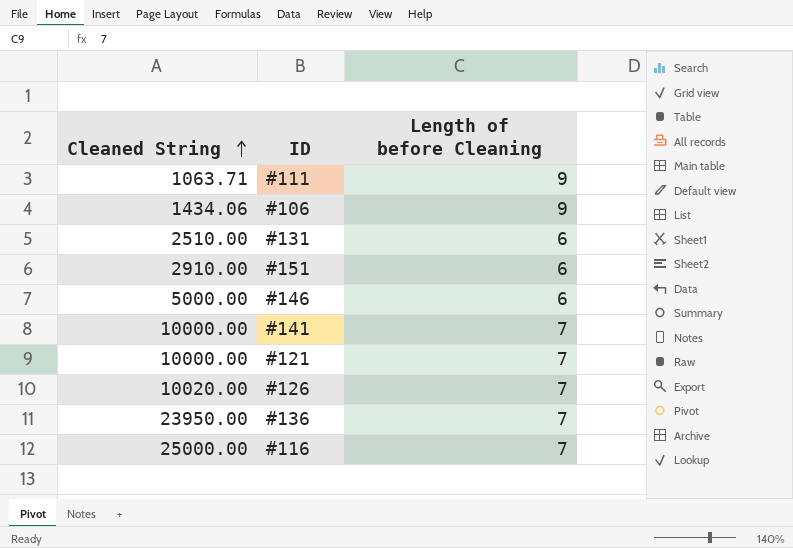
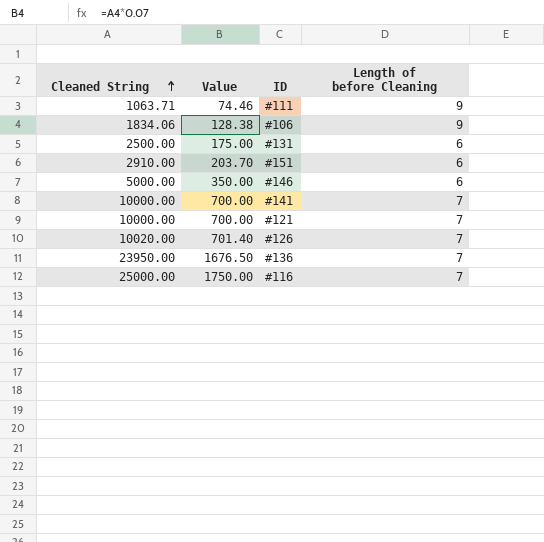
column Value | formula: none -> [Cleaned String] * 0.07
#106 | Cleaned String: 1434.06 -> 1834.06
#131 | Cleaned String: 2510.00 -> 2500.00

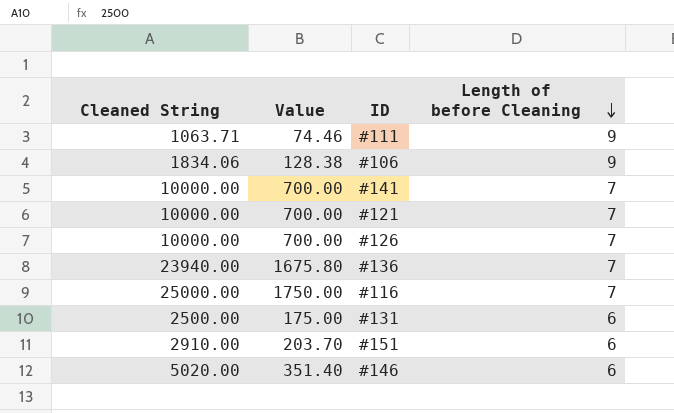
row order: Cleaned String ascending -> Length of before Cleaning descending
#126 | Cleaned String: 10020.00 -> 10000.00
#126 | Value: 701.40 -> 700.00
#136 | Cleaned String: 23950.00 -> 23940.00
#136 | Value: 1676.50 -> 1675.80
#146 | Cleaned String: 5000.00 -> 5020.00
#146 | Value: 350.00 -> 351.40

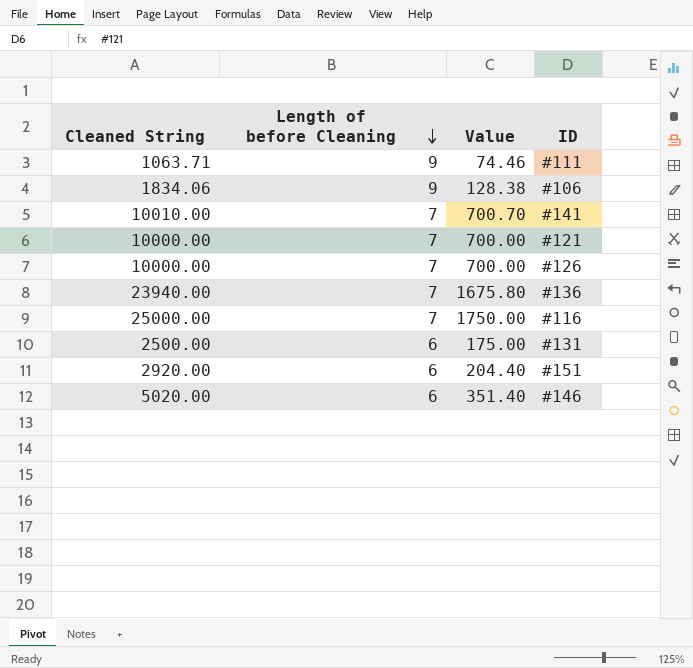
column Length of before Cleaning | position: 4 -> 2
#141 | Cleaned String: 10000.00 -> 10010.00
#141 | Value: 700.00 -> 700.70
#151 | Cleaned String: 2910.00 -> 2920.00
#151 | Value: 203.70 -> 204.40

